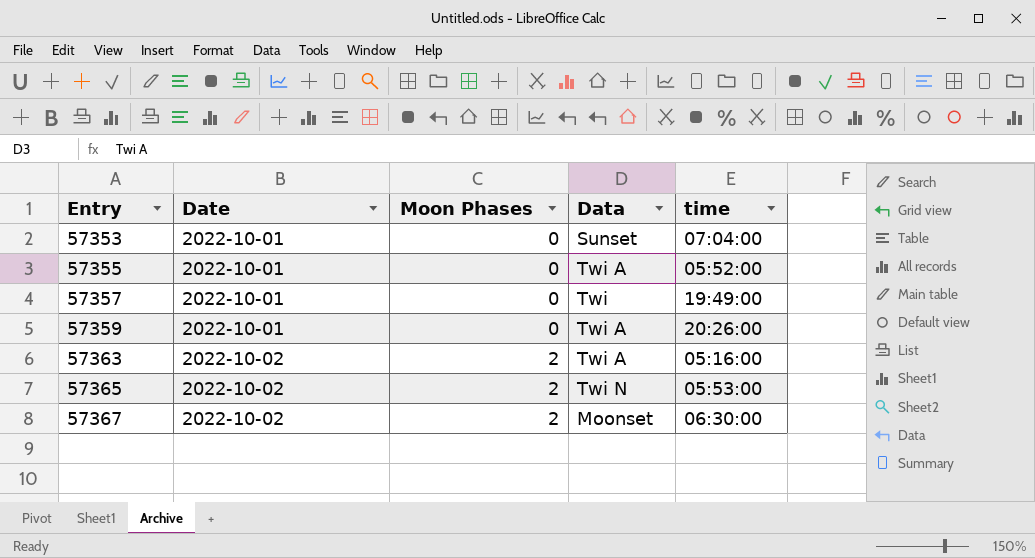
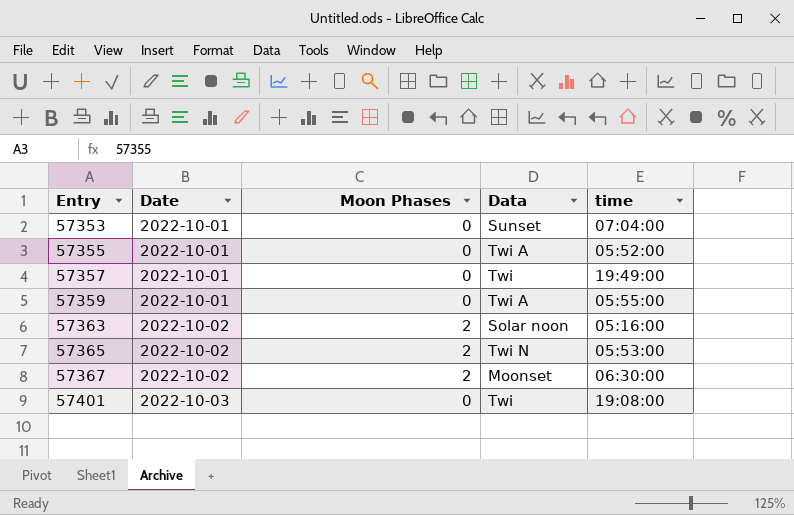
57359 | time: 20:26:00 -> 05:55:00
57363 | Data: Twi A -> Solar noon
row 57401: none -> 2022-10-03 | 0 | Twi | 19:08:00

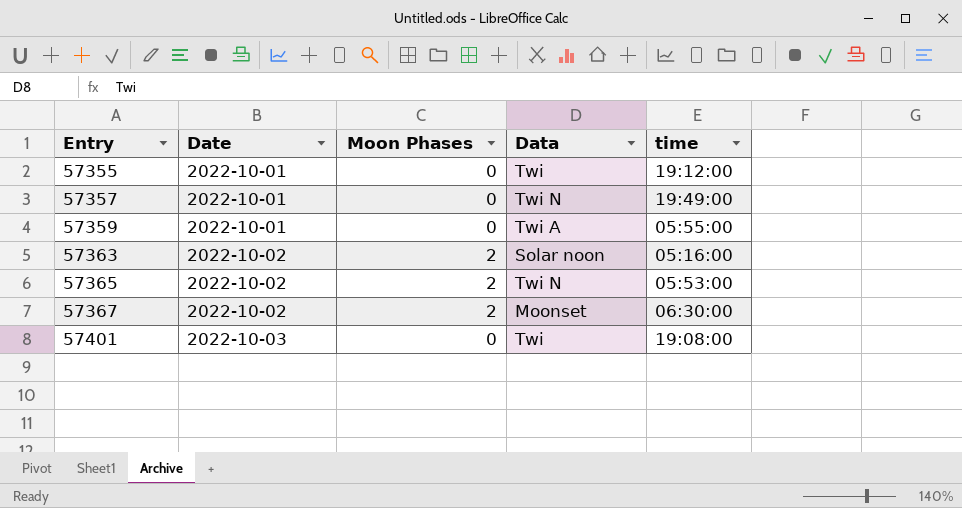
row 57353: 2022-10-01 | 0 | Sunset | 07:04:00 -> none
57355 | Data: Twi A -> Twi
57355 | time: 05:52:00 -> 19:12:00
57357 | Data: Twi -> Twi N

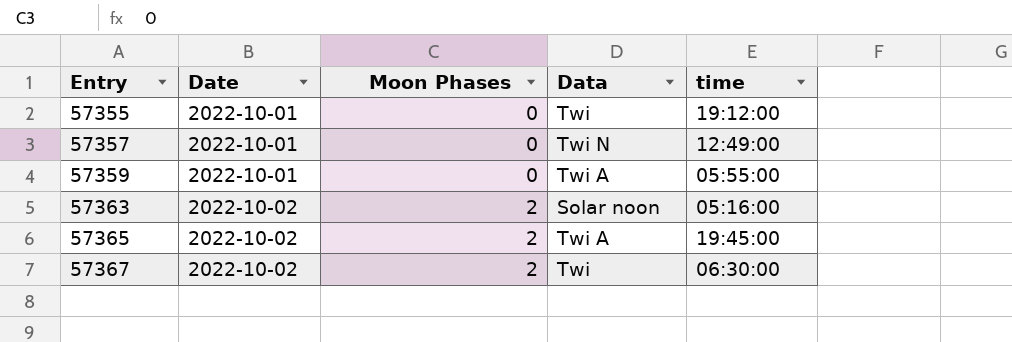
row 57401: 2022-10-03 | 0 | Twi | 19:08:00 -> none
57357 | time: 19:49:00 -> 12:49:00
57365 | Data: Twi N -> Twi A
57365 | time: 05:53:00 -> 19:45:00
57367 | Data: Moonset -> Twi

